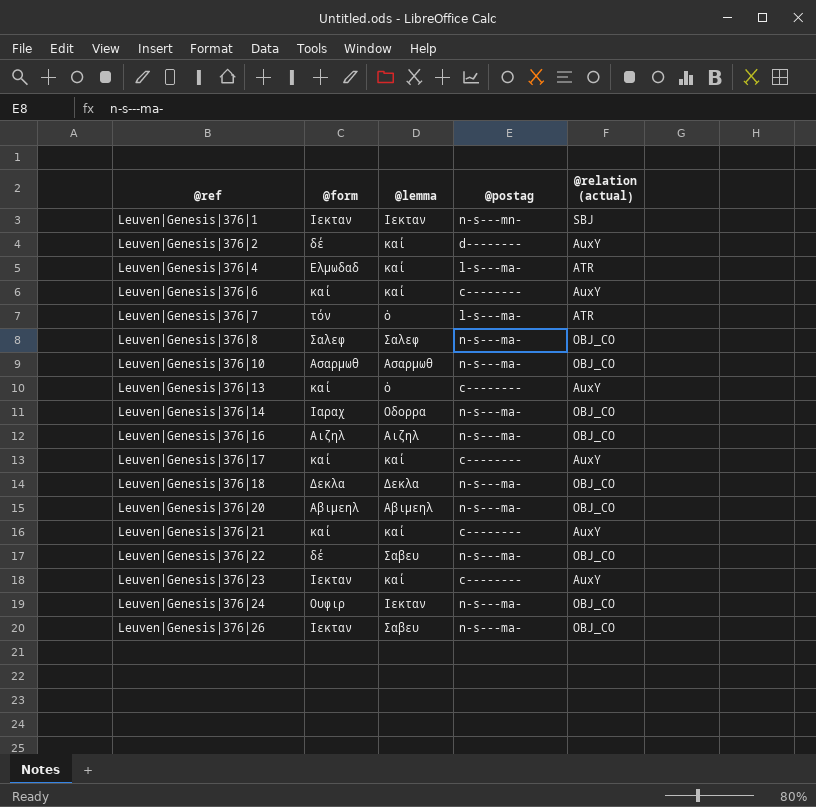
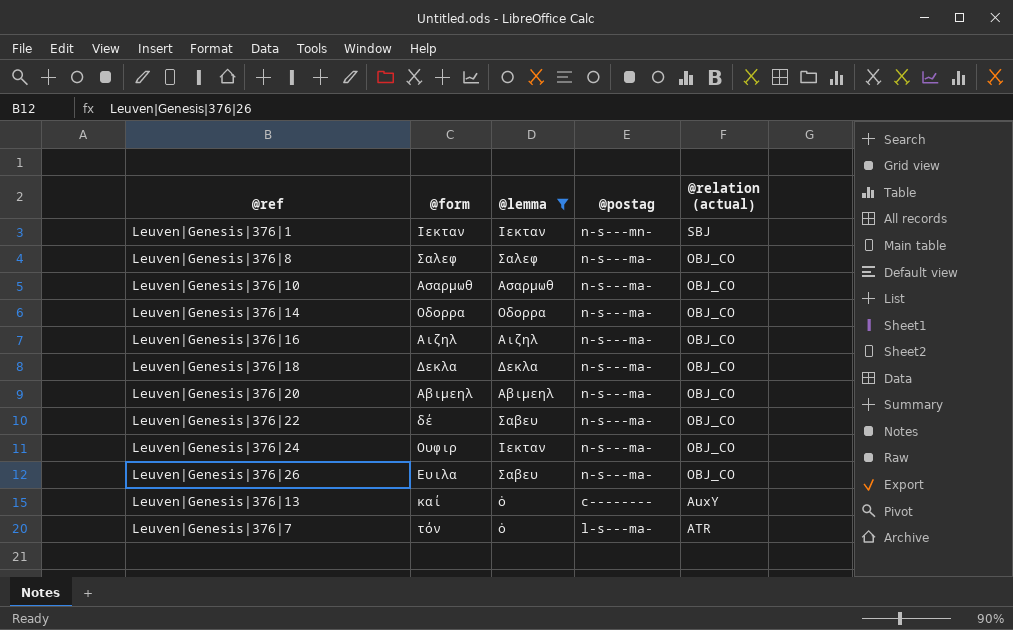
filter: none -> @lemma != καί
row order: @ref ascending -> @relation (actual) descending
Leuven|Genesis|376|14 | @form: Ιαραχ -> Οδορρα
Leuven|Genesis|376|26 | @form: Ιεκταν -> Ευιλα

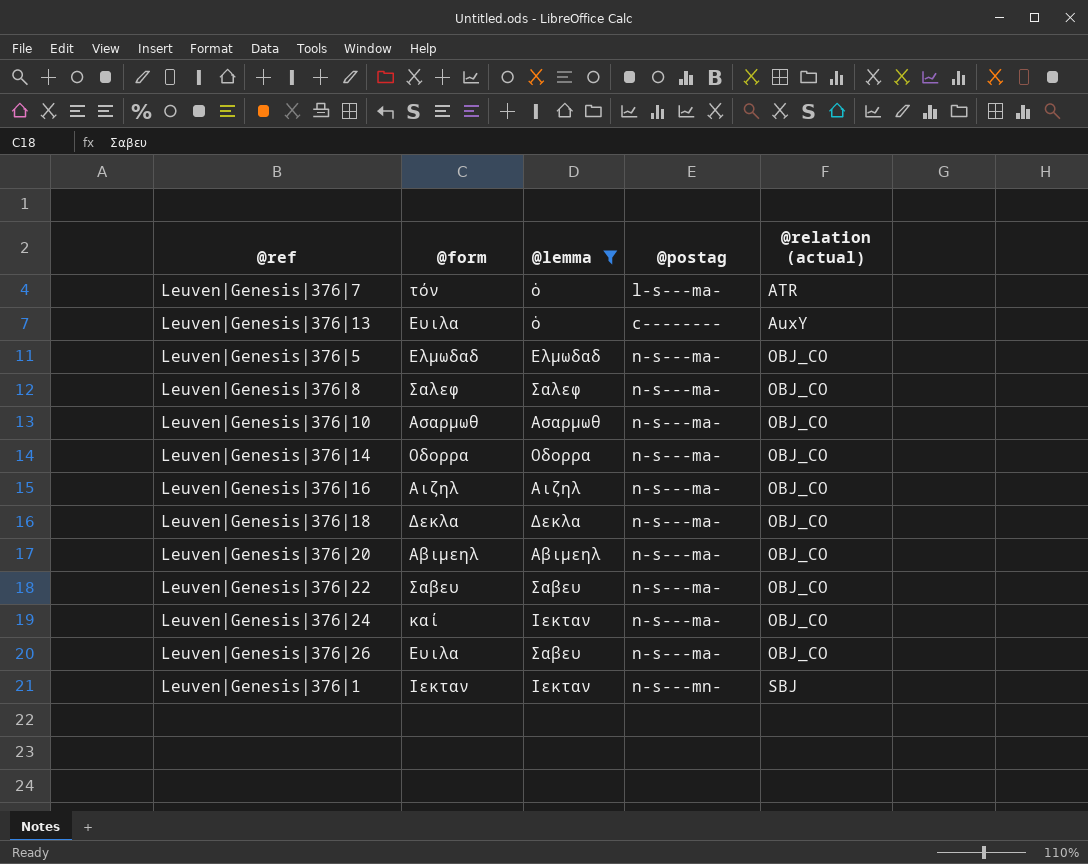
row order: @relation (actual) descending -> @relation (actual) ascending
Leuven|Genesis|376|13 | @form: καί -> Ευιλα
row Leuven|Genesis|376|5: none -> Ελμωδαδ | Ελμωδαδ | n-s---ma- | OBJ_CO
Leuven|Genesis|376|22 | @form: δέ -> Σαβευ
Leuven|Genesis|376|24 | @form: Ουφιρ -> καί

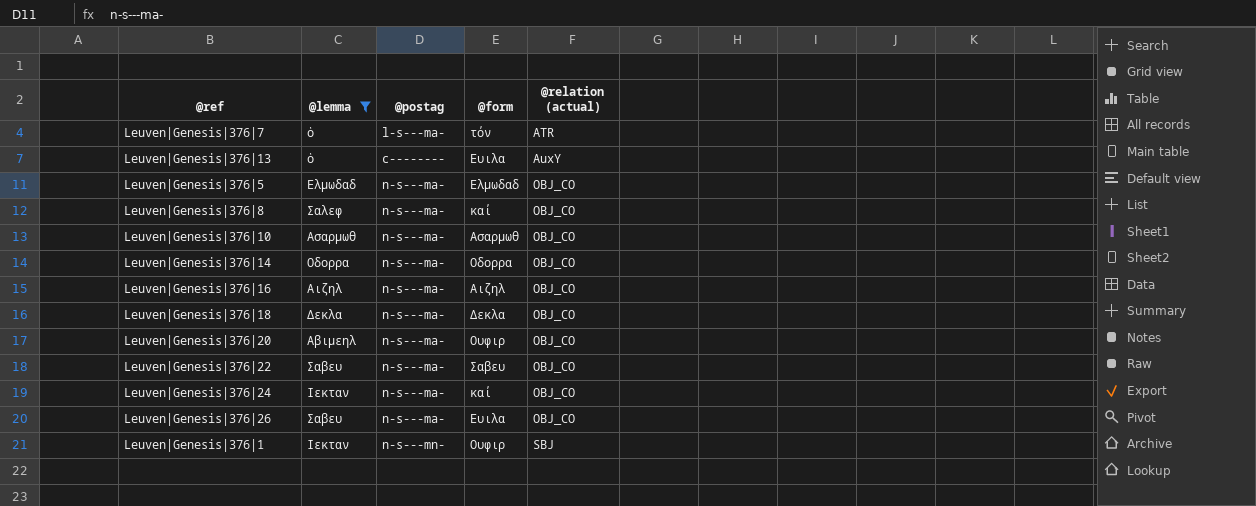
column @form | position: 2 -> 4
Leuven|Genesis|376|8 | @form: Σαλεφ -> καί
Leuven|Genesis|376|20 | @form: Αβιμεηλ -> Ουφιρ
Leuven|Genesis|376|1 | @form: Ιεκταν -> Ουφιρ

